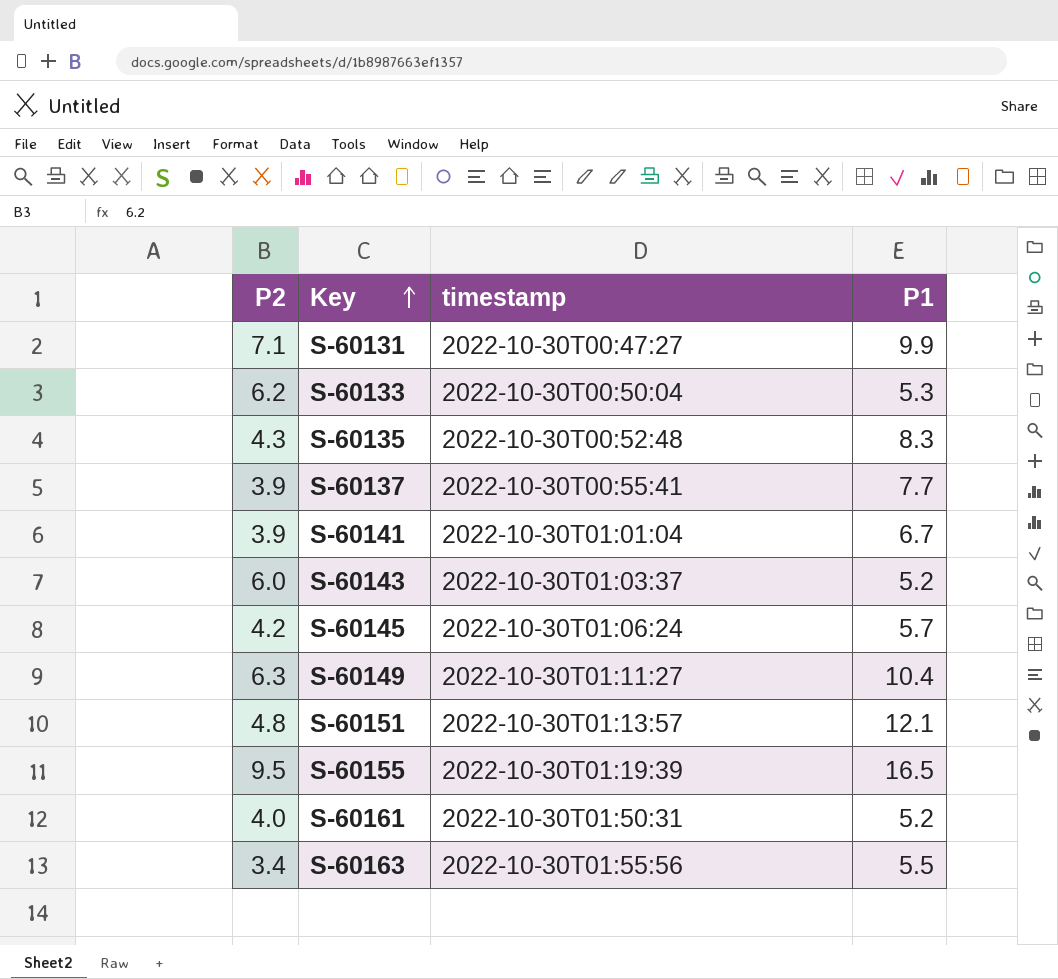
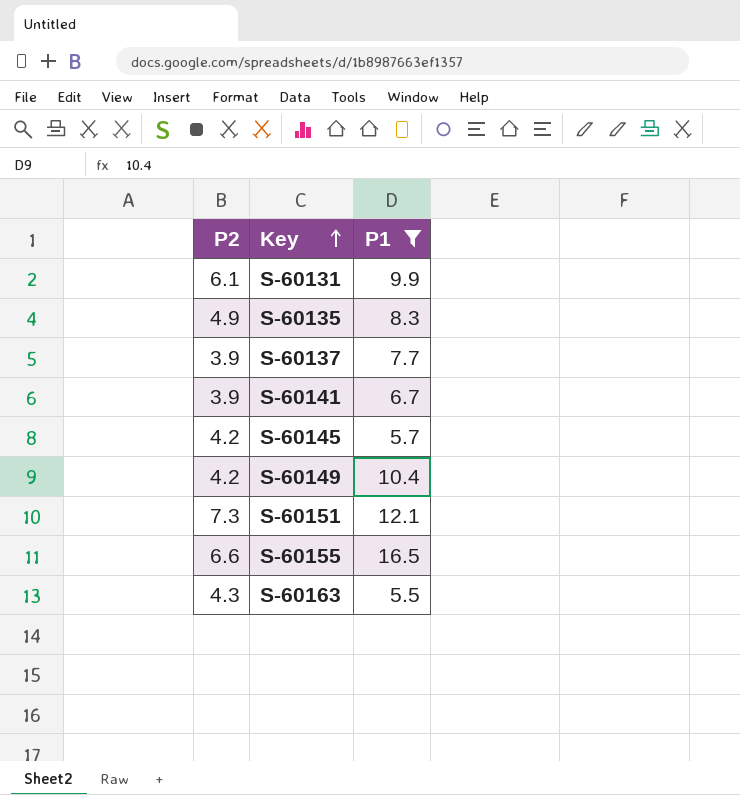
filter: none -> P1 >= 5.5
column timestamp | position: 3 -> none
S-60131 | P2: 7.1 -> 6.1
S-60135 | P2: 4.3 -> 4.9
S-60149 | P2: 6.3 -> 4.2
S-60151 | P2: 4.8 -> 7.3
S-60155 | P2: 9.5 -> 6.6
S-60163 | P2: 3.4 -> 4.3

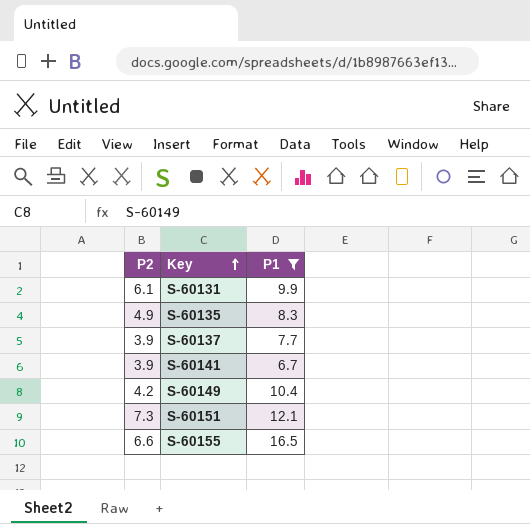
row S-60145: 4.2 | 5.7 -> none
row S-60163: 4.3 | 5.5 -> none

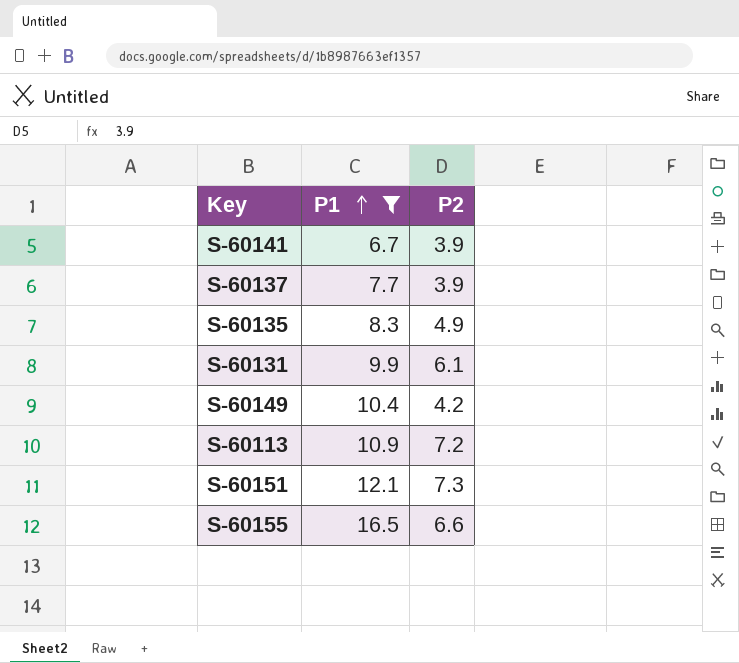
row order: Key ascending -> P1 ascending
column P2 | position: 1 -> 3
row S-60113: none -> 10.9 | 7.2

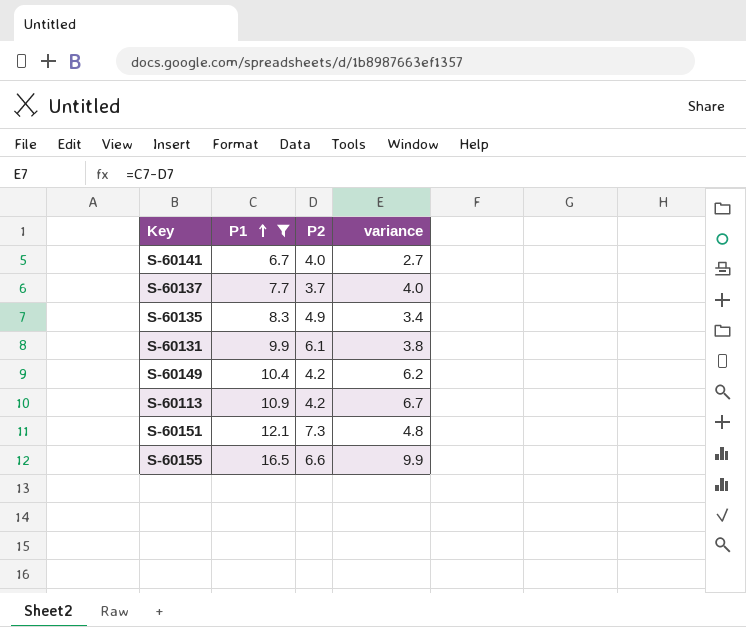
column variance | formula: none -> [P1] - [P2]
S-60141 | P2: 3.9 -> 4.0
S-60137 | P2: 3.9 -> 3.7
S-60113 | P2: 7.2 -> 4.2

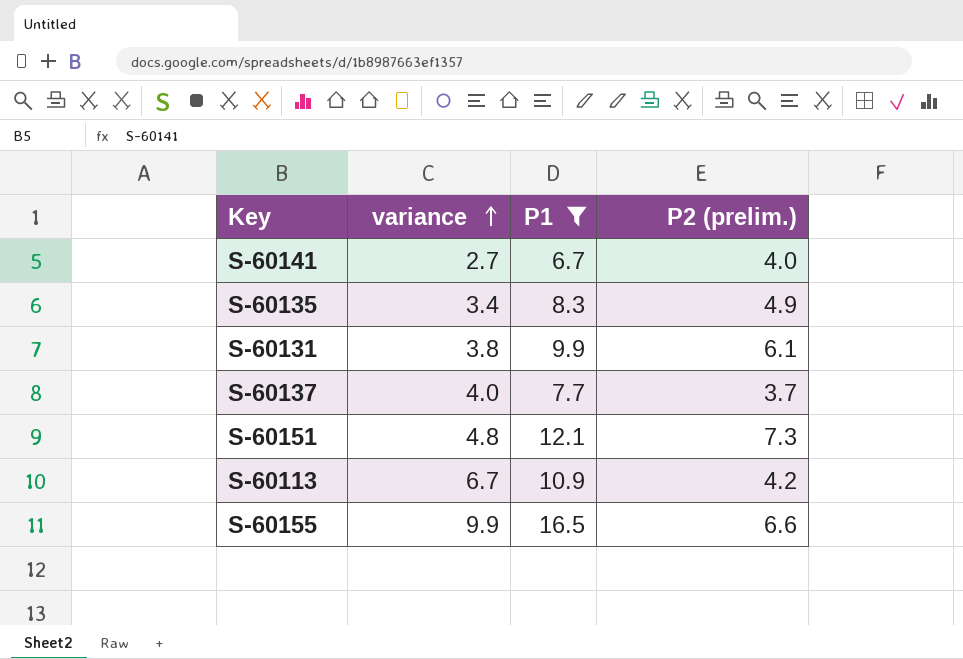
row order: P1 ascending -> variance ascending
column variance | position: 4 -> 2
column name: P2 -> P2 (prelim.)
row S-60149: 10.4 | 4.2 | 6.2 -> none

